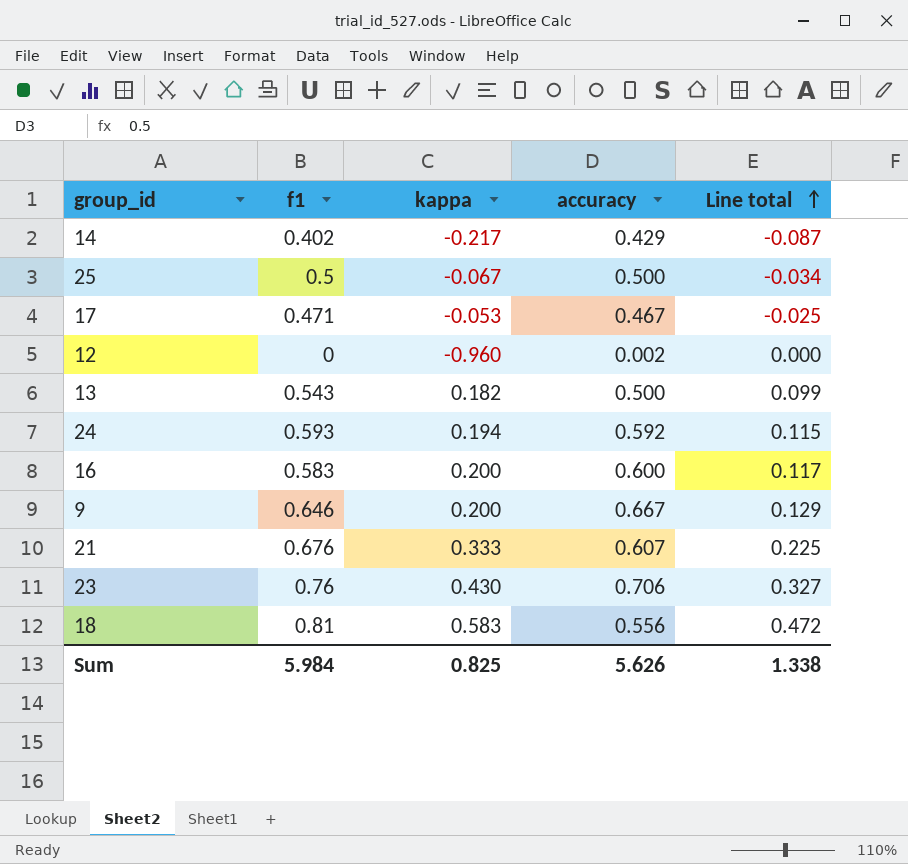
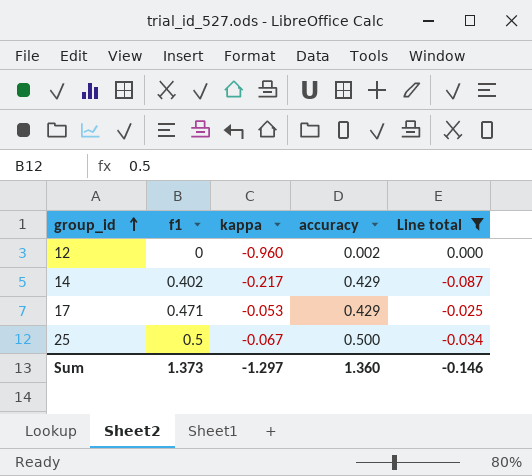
filter: none -> Line total <= 0.000
row order: Line total ascending -> group_id ascending
17 | accuracy: 0.467 -> 0.429
Sum | f1: 5.984 -> 1.373
Sum | kappa: 0.825 -> -1.297
Sum | accuracy: 5.626 -> 1.360
Sum | Line total: 1.338 -> -0.146

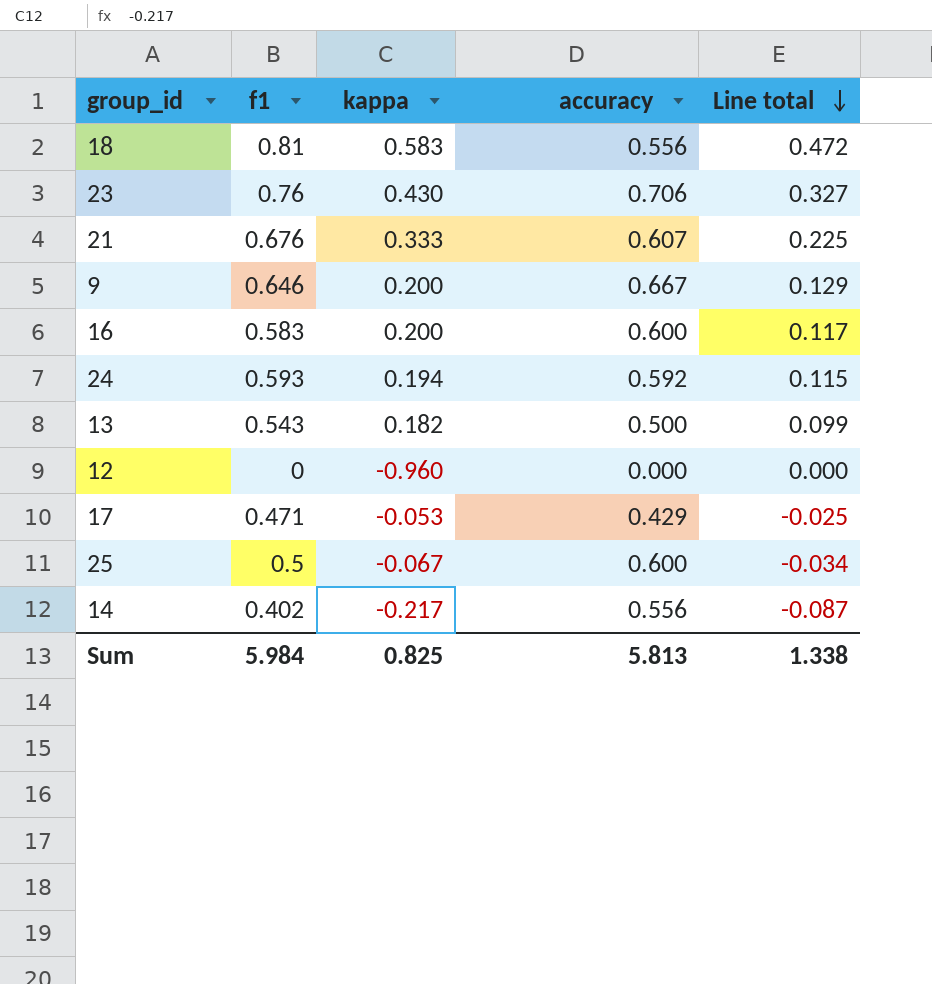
filter: Line total <= 0.000 -> none
row order: group_id ascending -> Line total descending
12 | accuracy: 0.002 -> 0.000
25 | accuracy: 0.500 -> 0.600
14 | accuracy: 0.429 -> 0.556
Sum | f1: 1.373 -> 5.984
Sum | kappa: -1.297 -> 0.825
Sum | accuracy: 1.360 -> 5.813
Sum | Line total: -0.146 -> 1.338

